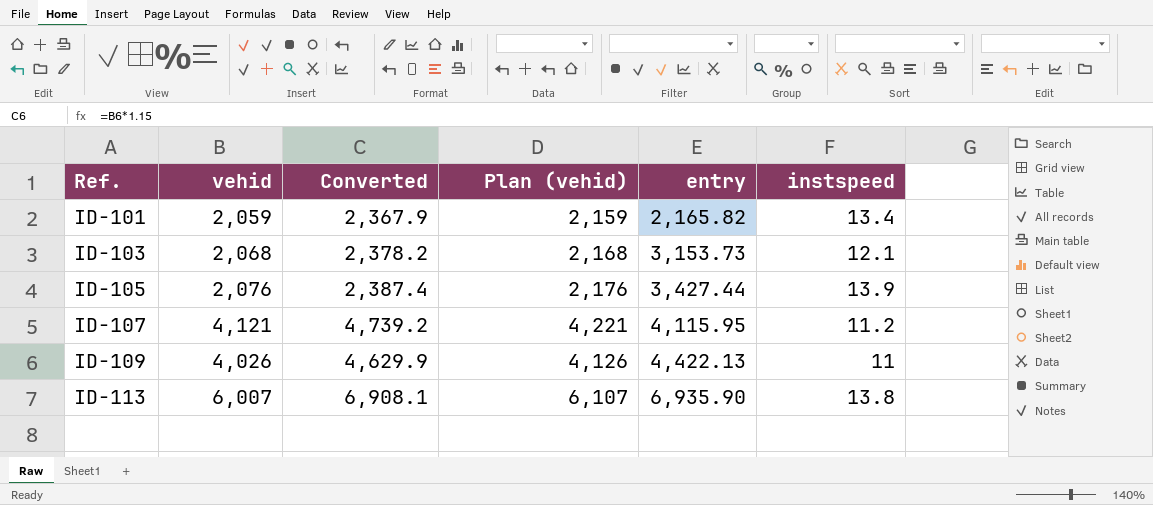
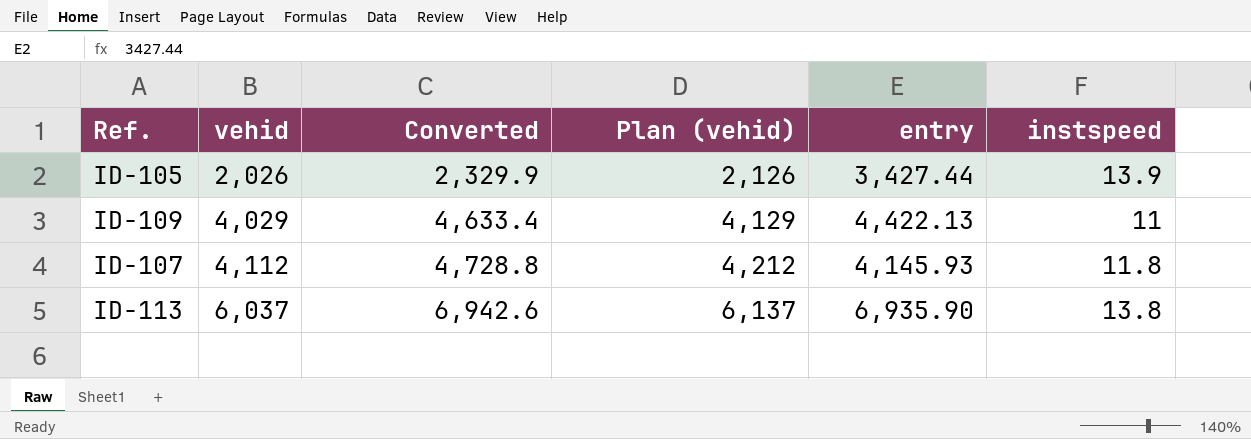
row order: Ref. ascending -> vehid ascending
row ID-101: 2,059 | 2,367.9 | 2,159 | 2,165.82 | 13.4 -> none
row ID-103: 2,068 | 2,378.2 | 2,168 | 3,153.73 | 12.1 -> none
ID-105 | vehid: 2,076 -> 2,026
ID-105 | Converted: 2,387.4 -> 2,329.9
ID-105 | Plan (vehid): 2,176 -> 2,126
ID-109 | vehid: 4,026 -> 4,029
ID-109 | Converted: 4,629.9 -> 4,633.4
ID-109 | Plan (vehid): 4,126 -> 4,129
ID-107 | vehid: 4,121 -> 4,112
ID-107 | Converted: 4,739.2 -> 4,728.8
ID-107 | Plan (vehid): 4,221 -> 4,212
ID-107 | entry: 4,115.95 -> 4,145.93
ID-107 | instspeed: 11.2 -> 11.8
ID-113 | vehid: 6,007 -> 6,037
ID-113 | Converted: 6,908.1 -> 6,942.6
ID-113 | Plan (vehid): 6,107 -> 6,137

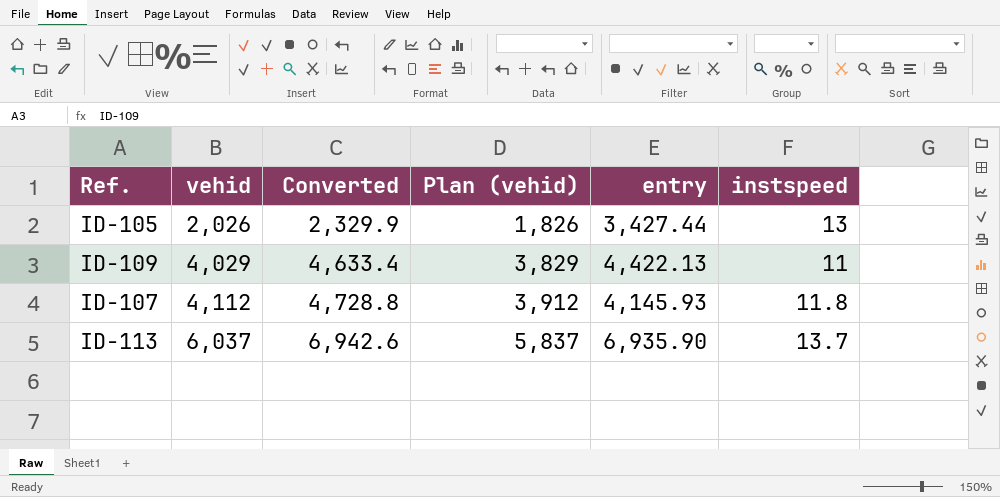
column Plan (vehid) | formula: [vehid] + 100 -> [vehid] - 200
ID-105 | instspeed: 13.9 -> 13
ID-113 | instspeed: 13.8 -> 13.7

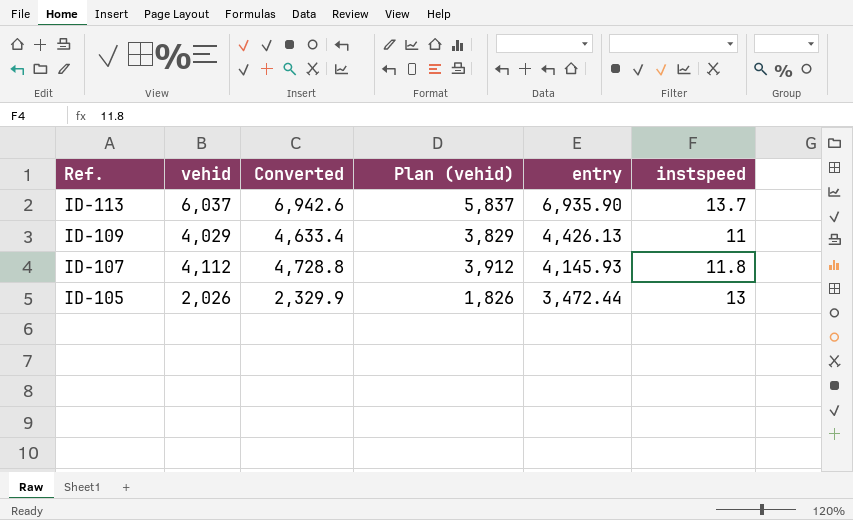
row order: vehid ascending -> Ref. descending
ID-109 | entry: 4,422.13 -> 4,426.13
ID-105 | entry: 3,427.44 -> 3,472.44

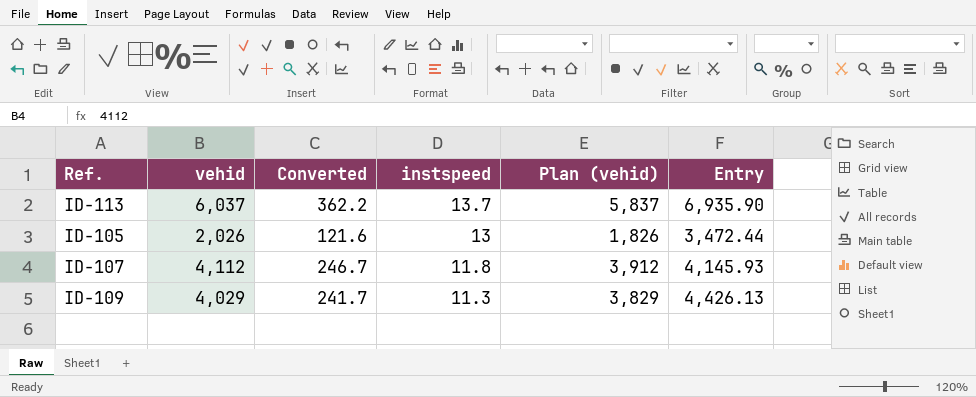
row order: Ref. descending -> instspeed descending
column Converted | formula: [vehid] * 1.15 -> [vehid] * 0.06
column instspeed | position: 6 -> 4
column name: entry -> Entry
ID-109 | instspeed: 11 -> 11.3

